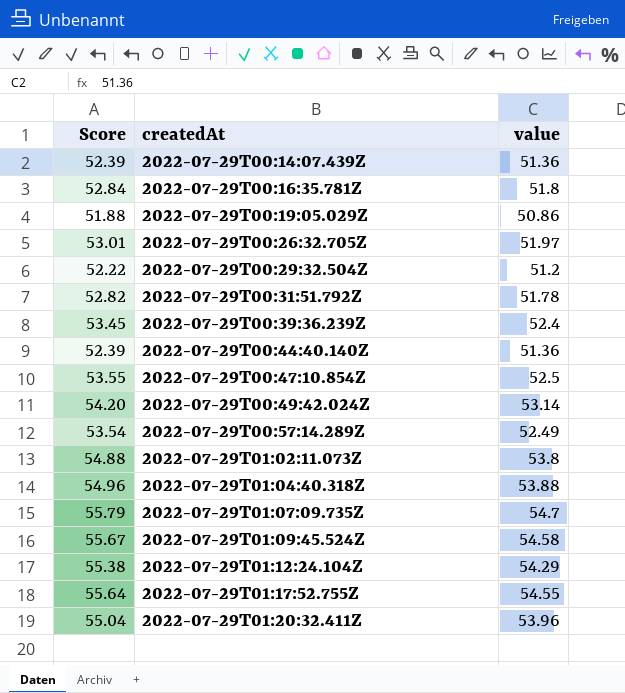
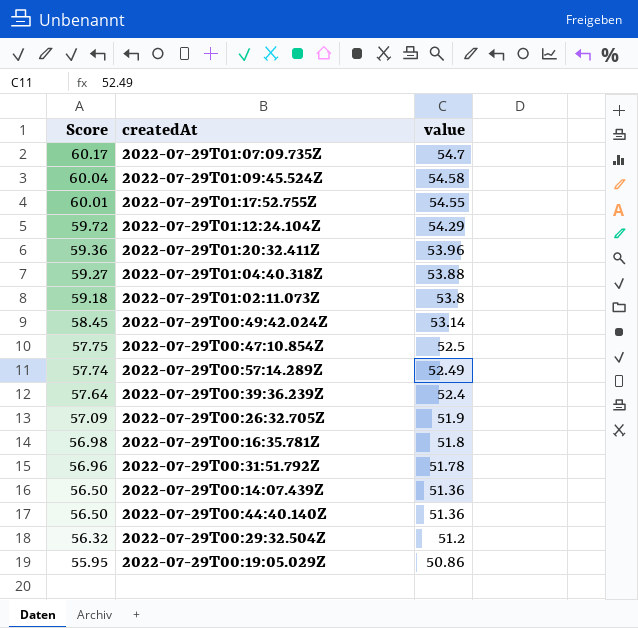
row order: createdAt ascending -> Score descending
column Score | formula: [value] * 1.02 -> [value] * 1.1
2022-07-29T00:26:32.705Z | value: 51.97 -> 51.9

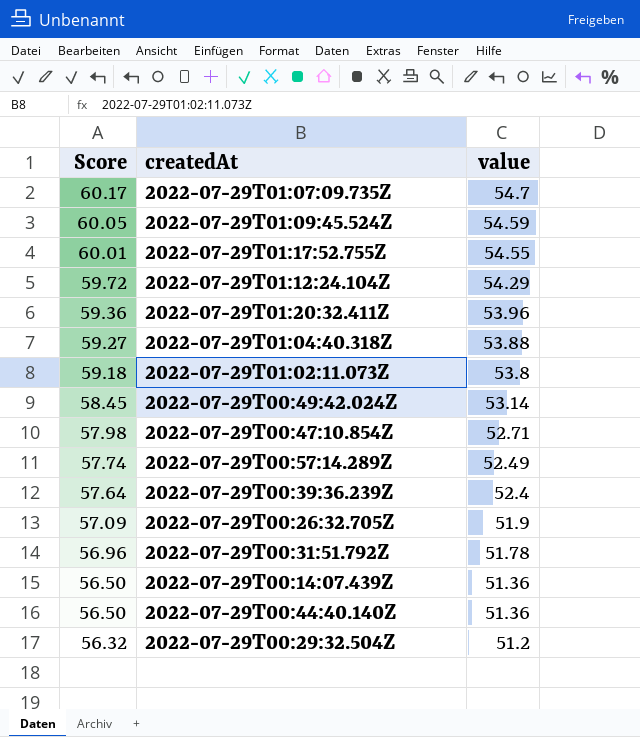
row 2022-07-29T00:16:35.781Z: 56.98 | 51.8 -> none
row 2022-07-29T00:19:05.029Z: 55.95 | 50.86 -> none
2022-07-29T01:09:45.524Z | Score: 60.04 -> 60.05
2022-07-29T01:09:45.524Z | value: 54.58 -> 54.59
2022-07-29T00:47:10.854Z | Score: 57.75 -> 57.98
2022-07-29T00:47:10.854Z | value: 52.5 -> 52.71

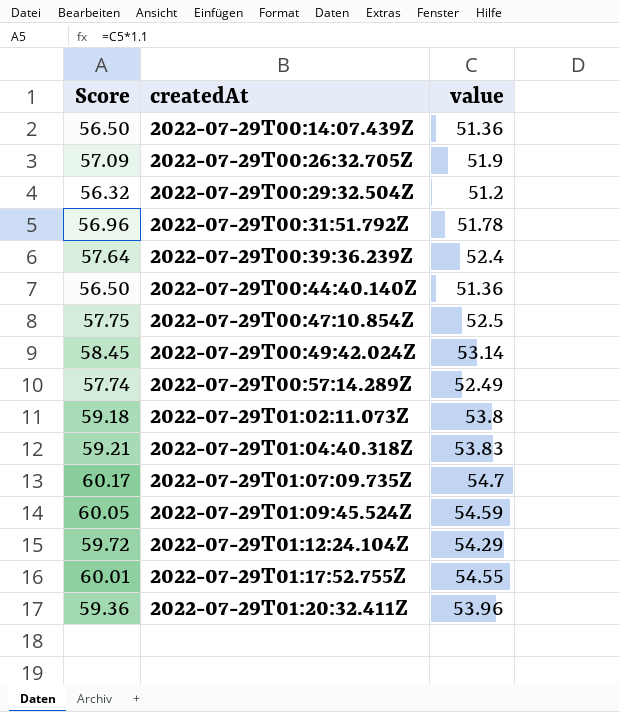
row order: Score descending -> createdAt ascending
2022-07-29T00:47:10.854Z | Score: 57.98 -> 57.75
2022-07-29T00:47:10.854Z | value: 52.71 -> 52.5
2022-07-29T01:04:40.318Z | Score: 59.27 -> 59.21
2022-07-29T01:04:40.318Z | value: 53.88 -> 53.83

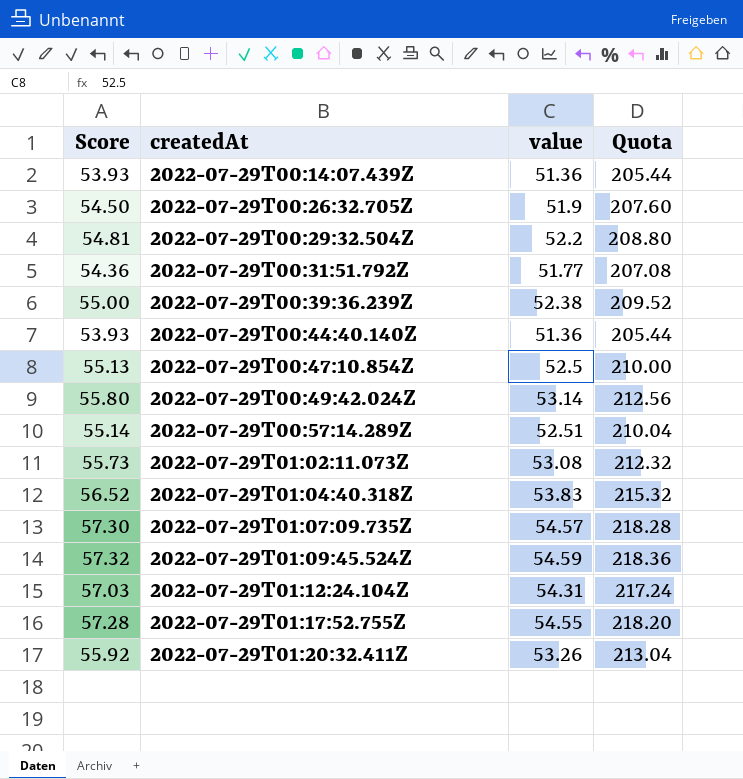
column Score | formula: [value] * 1.1 -> [value] * 1.05
column Quota | formula: none -> [value] * 4
2022-07-29T00:29:32.504Z | value: 51.2 -> 52.2
2022-07-29T00:31:51.792Z | value: 51.78 -> 51.77
2022-07-29T00:39:36.239Z | value: 52.4 -> 52.38
2022-07-29T00:57:14.289Z | value: 52.49 -> 52.51
2022-07-29T01:02:11.073Z | value: 53.8 -> 53.08
2022-07-29T01:07:09.735Z | value: 54.7 -> 54.57
2022-07-29T01:12:24.104Z | value: 54.29 -> 54.31
2022-07-29T01:20:32.411Z | value: 53.96 -> 53.26

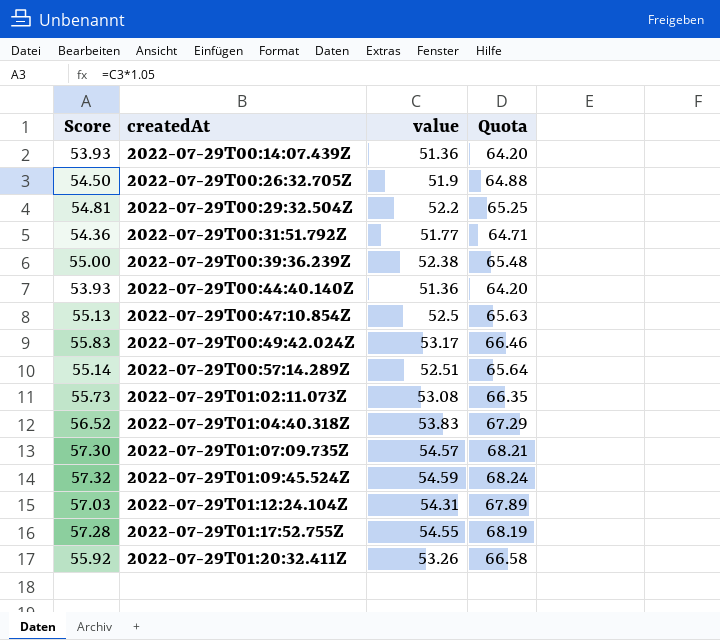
column Quota | formula: [value] * 4 -> [value] * 1.25
2022-07-29T00:49:42.024Z | Score: 55.80 -> 55.83
2022-07-29T00:49:42.024Z | value: 53.14 -> 53.17

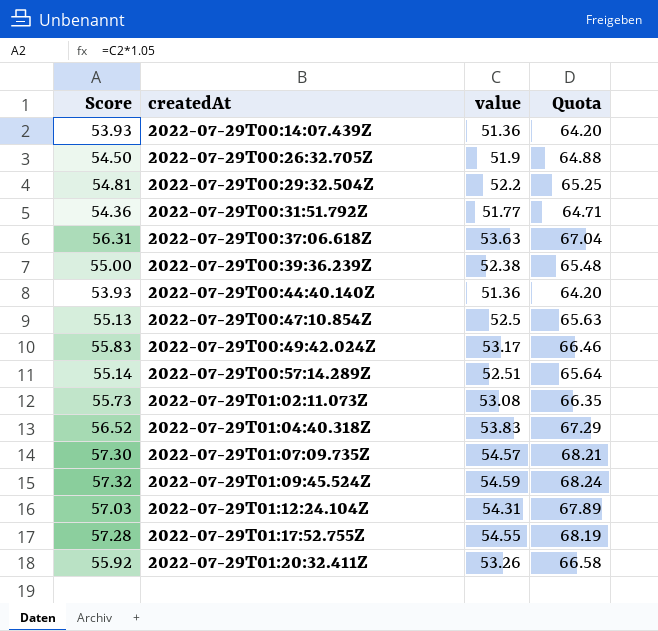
row 2022-07-29T00:37:06.618Z: none -> 56.31 | 53.63 | 67.04

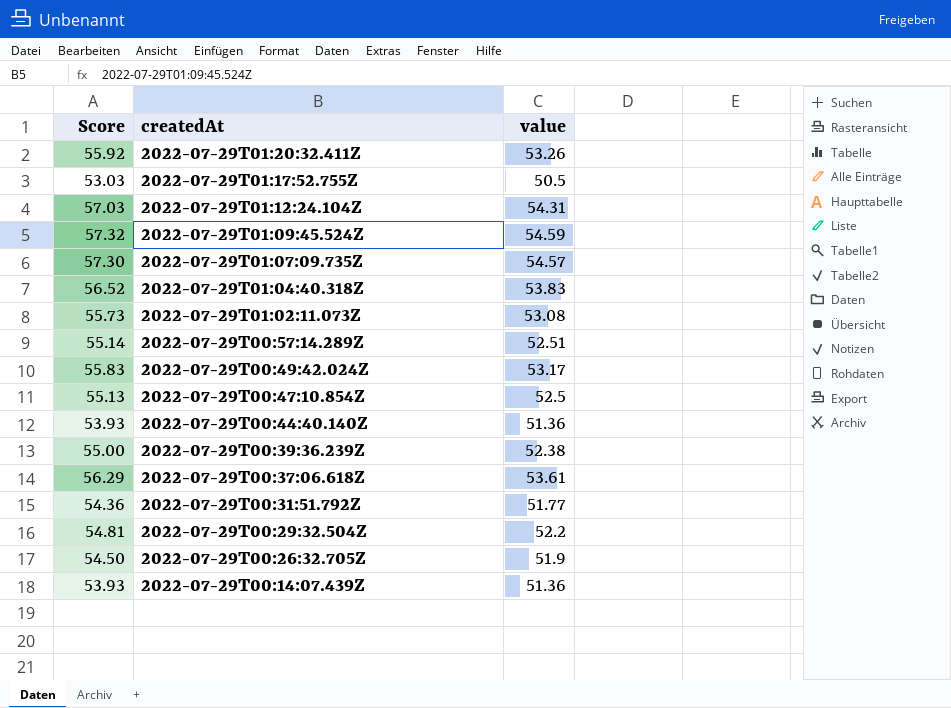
row order: createdAt ascending -> createdAt descending
column Quota | formula: [value] * 1.25 -> none
2022-07-29T01:17:52.755Z | Score: 57.28 -> 53.03
2022-07-29T01:17:52.755Z | value: 54.55 -> 50.5
2022-07-29T00:37:06.618Z | Score: 56.31 -> 56.29
2022-07-29T00:37:06.618Z | value: 53.63 -> 53.61

